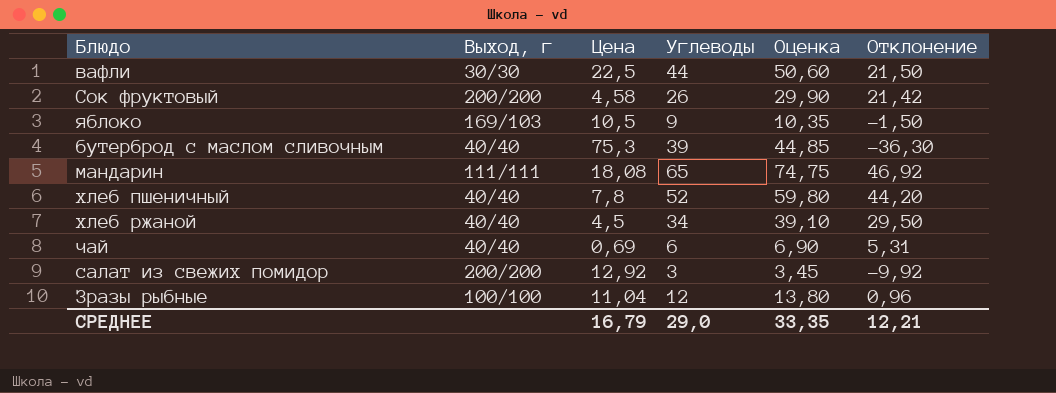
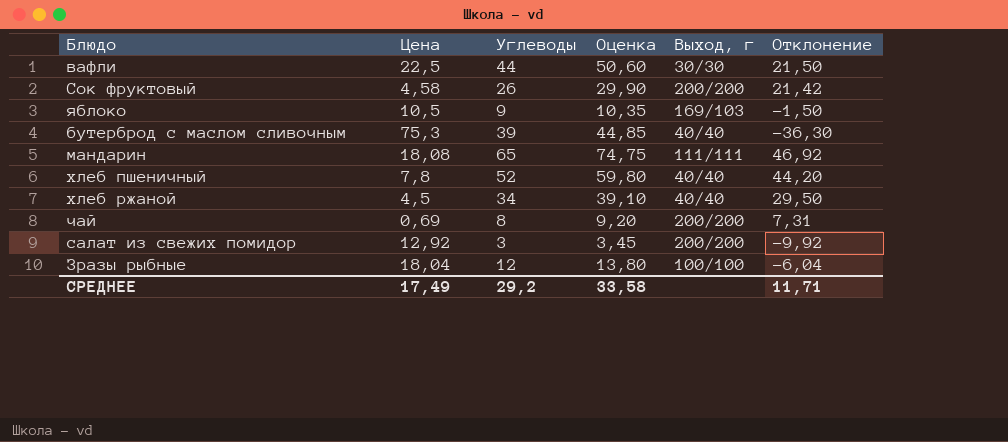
column Выход, г | position: 2 -> 5
чай | Углеводы: 6 -> 8
чай | Оценка: 6,90 -> 9,20
чай | Выход, г: 40/40 -> 200/200
чай | Отклонение: 5,31 -> 7,31
Зразы рыбные | Цена: 11,04 -> 18,04
Зразы рыбные | Отклонение: 0,96 -> -6,04
СРЕДНЕЕ | Цена: 16,79 -> 17,49
СРЕДНЕЕ | Углеводы: 29,0 -> 29,2
СРЕДНЕЕ | Оценка: 33,35 -> 33,58
СРЕДНЕЕ | Отклонение: 12,21 -> 11,71

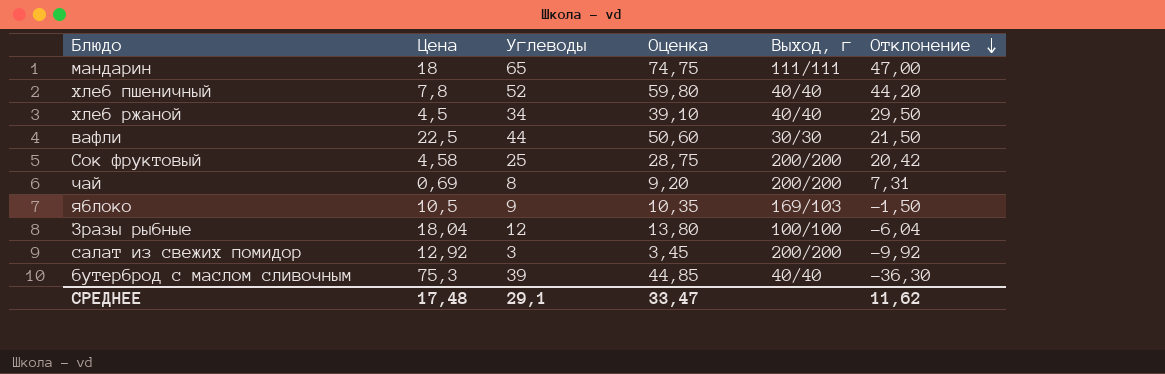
row order: none -> Отклонение descending
мандарин | Цена: 18,08 -> 18
мандарин | Отклонение: 46,92 -> 47,00
Сок фруктовый | Углеводы: 26 -> 25
Сок фруктовый | Оценка: 29,90 -> 28,75
Сок фруктовый | Отклонение: 21,42 -> 20,42
СРЕДНЕЕ | Цена: 17,49 -> 17,48
СРЕДНЕЕ | Углеводы: 29,2 -> 29,1
СРЕДНЕЕ | Оценка: 33,58 -> 33,47
СРЕДНЕЕ | Отклонение: 11,71 -> 11,62

